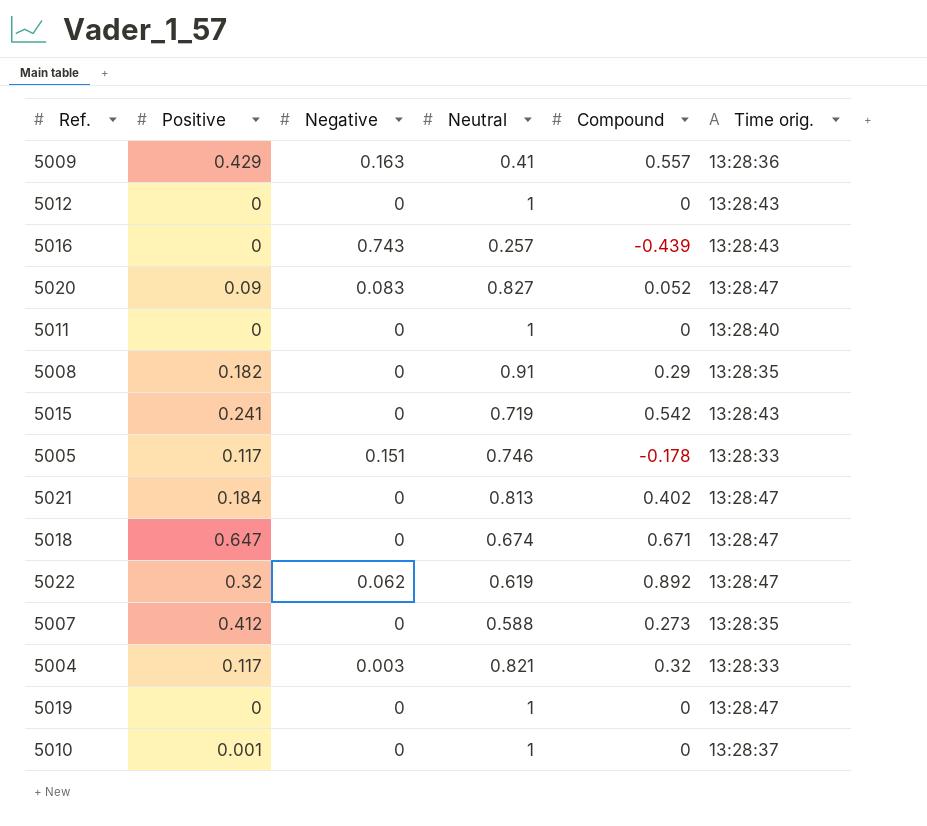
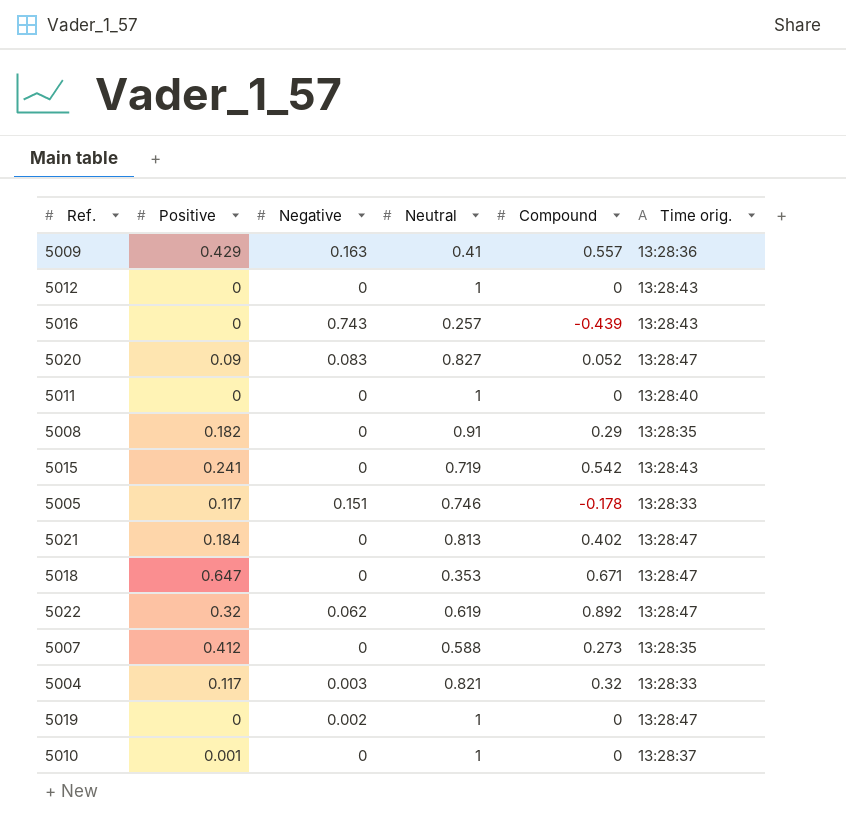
5018 | Neutral: 0.674 -> 0.353
5019 | Negative: 0 -> 0.002

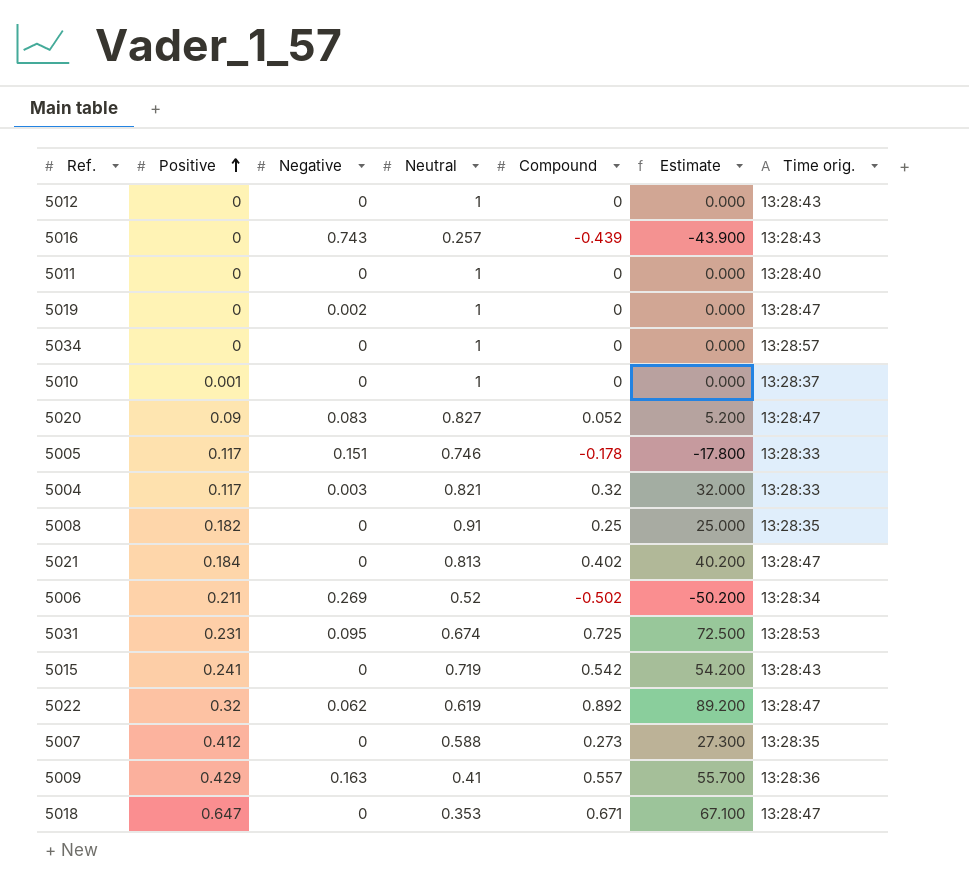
row order: none -> Positive ascending
column Estimate | formula: none -> [Compound] * 100
row 5034: none -> 0 | 0 | 1 | 0 | 0.000 | 13:28:57
5008 | Compound: 0.29 -> 0.25
row 5006: none -> 0.211 | 0.269 | 0.52 | -0.502 | -50.200 | 13:28:34
row 5031: none -> 0.231 | 0.095 | 0.674 | 0.725 | 72.500 | 13:28:53

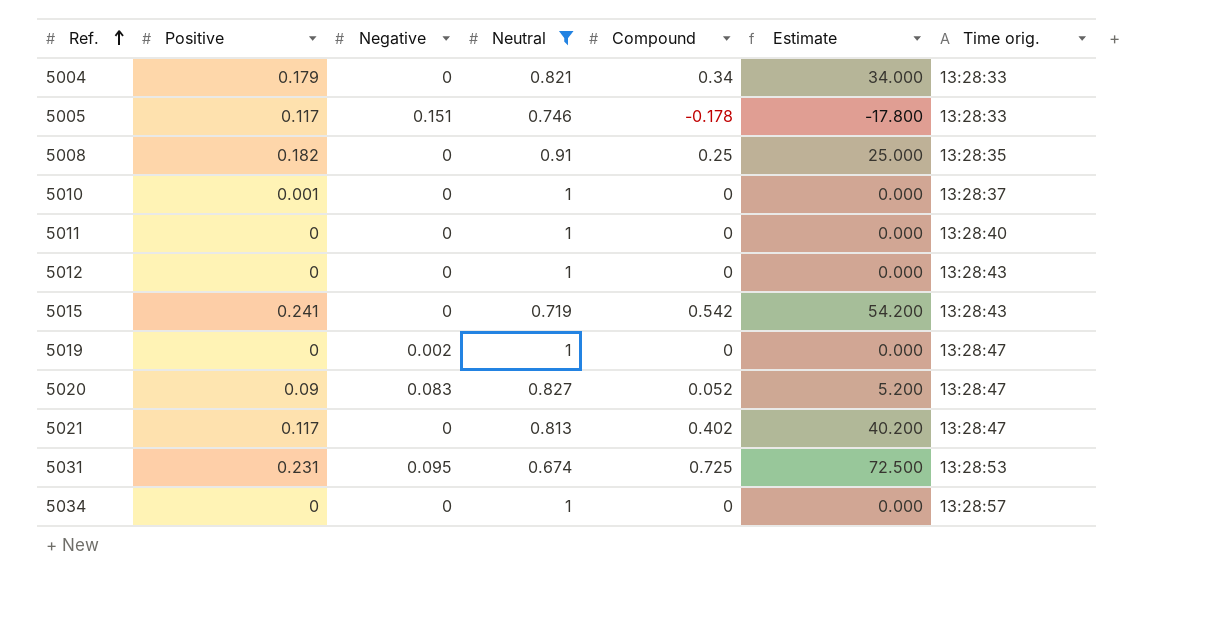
filter: none -> Neutral >= 0.674
row order: Positive ascending -> Ref. ascending
5004 | Positive: 0.117 -> 0.179
5004 | Negative: 0.003 -> 0
5004 | Compound: 0.32 -> 0.34
5004 | Estimate: 32.000 -> 34.000
5021 | Positive: 0.184 -> 0.117

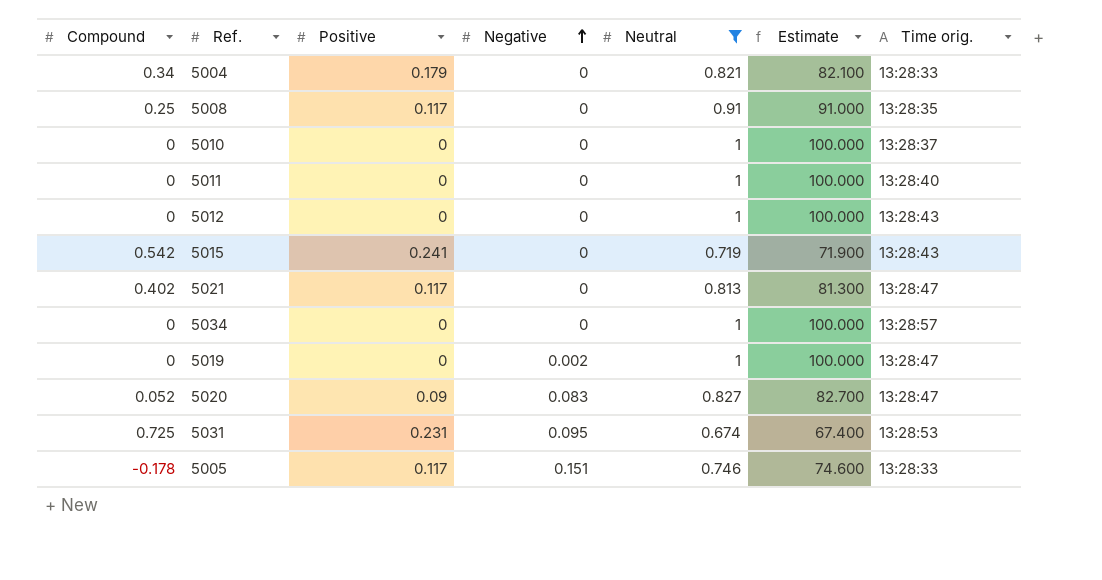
row order: Ref. ascending -> Negative ascending
column Compound | position: 5 -> 1
column Estimate | formula: [Compound] * 100 -> [Neutral] * 100
5008 | Positive: 0.182 -> 0.117
5010 | Positive: 0.001 -> 0

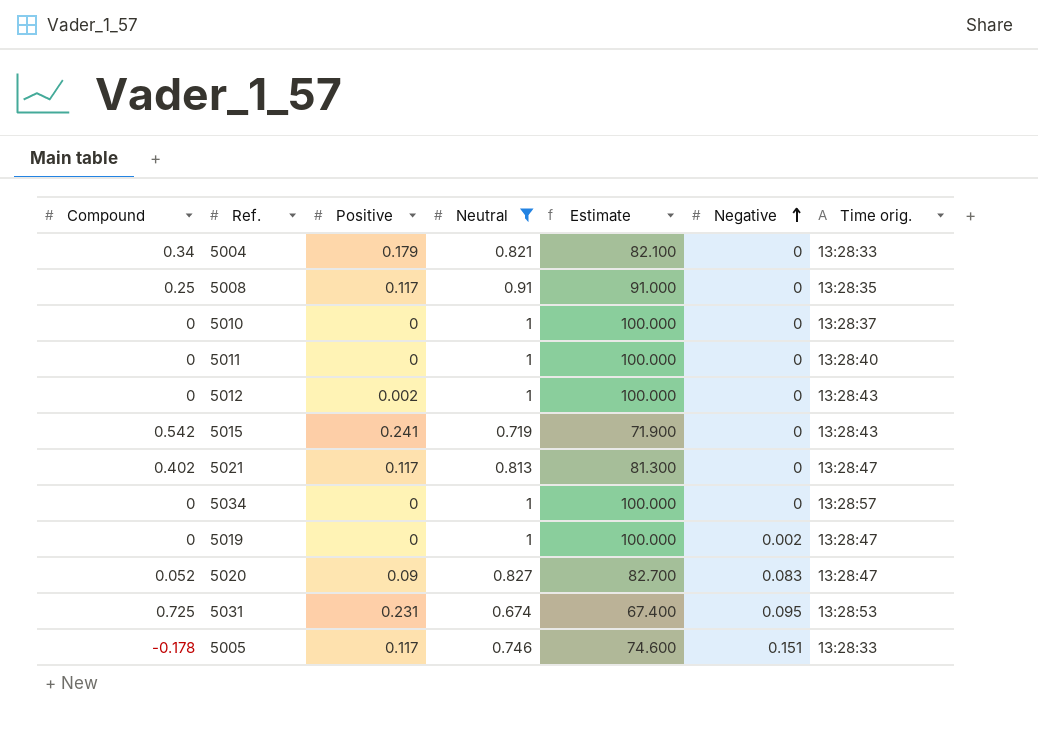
column Negative | position: 4 -> 6
5012 | Positive: 0 -> 0.002

